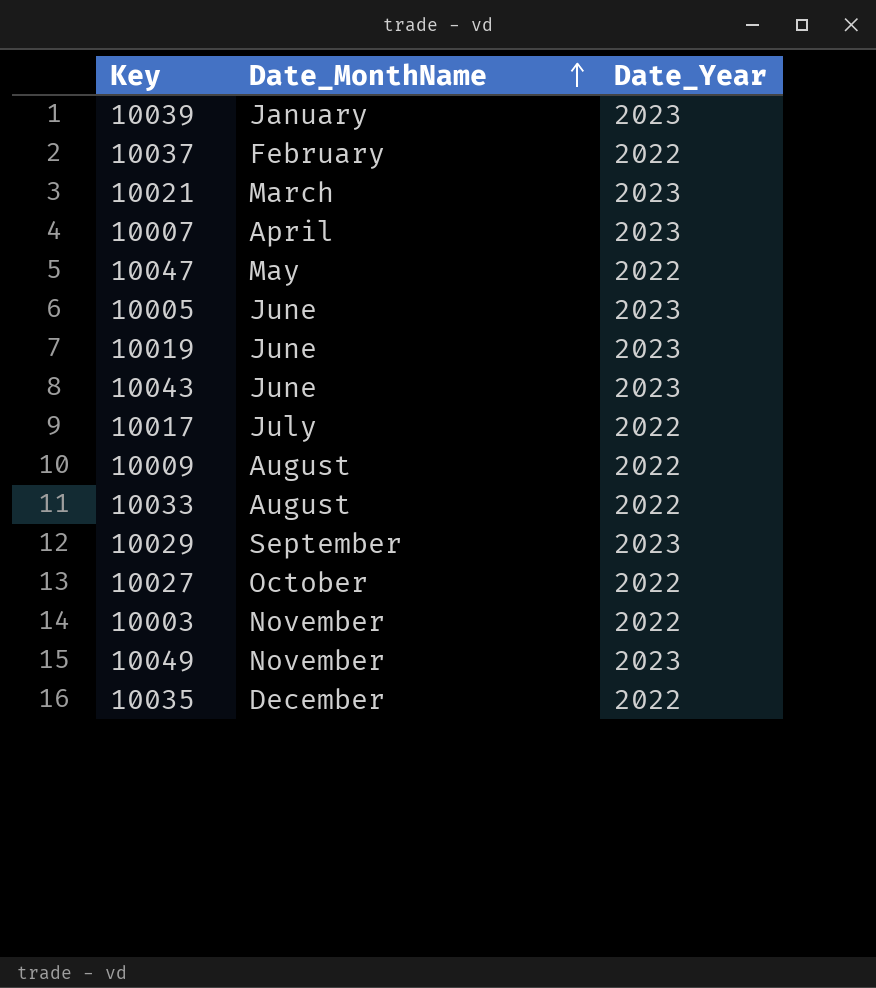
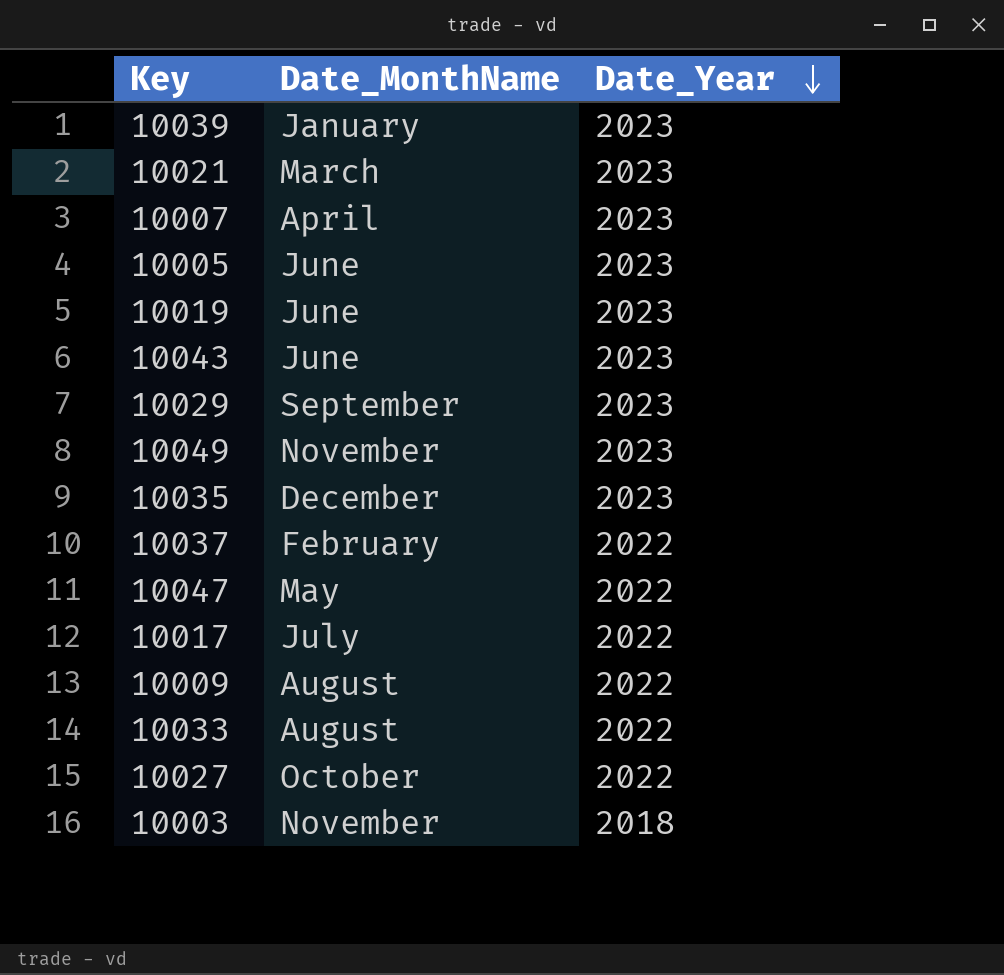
row order: Date_MonthName ascending -> Date_Year descending
10035 | Date_Year: 2022 -> 2023
10003 | Date_Year: 2022 -> 2018

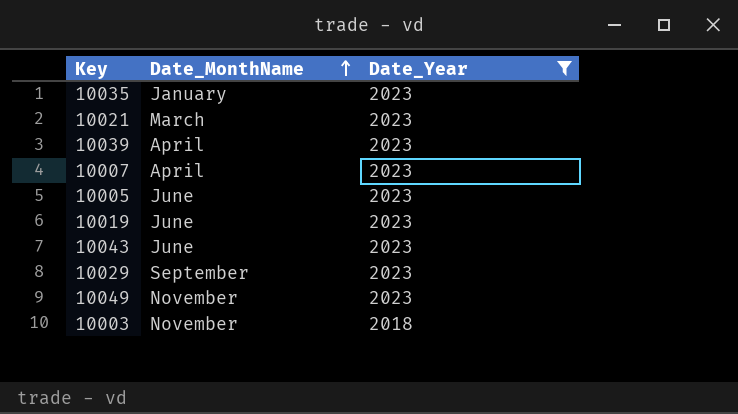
filter: none -> Date_Year != 2022
row order: Date_Year descending -> Date_MonthName ascending
10035 | Date_MonthName: December -> January
10039 | Date_MonthName: January -> April

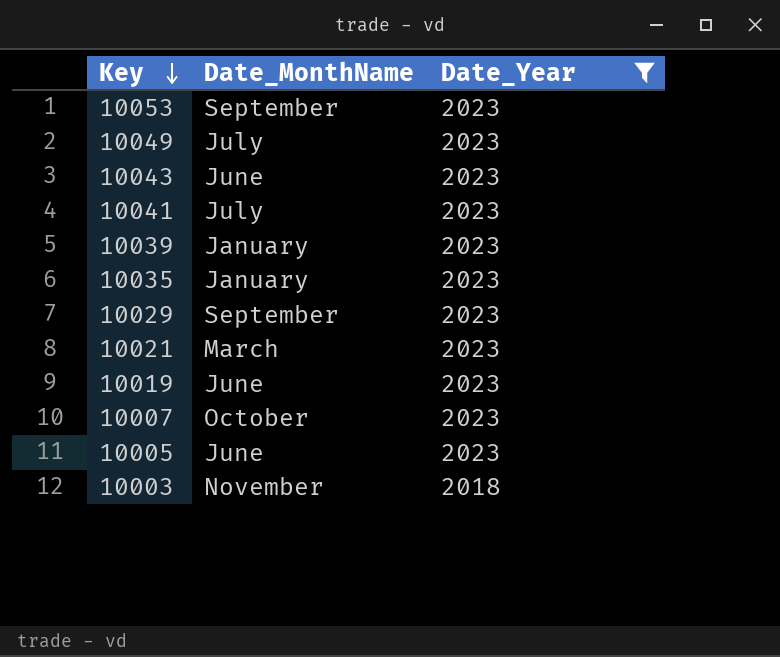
row order: Date_MonthName ascending -> Key descending
row 10053: none -> September | 2023
10049 | Date_MonthName: November -> July
row 10041: none -> July | 2023
10039 | Date_MonthName: April -> January
10007 | Date_MonthName: April -> October

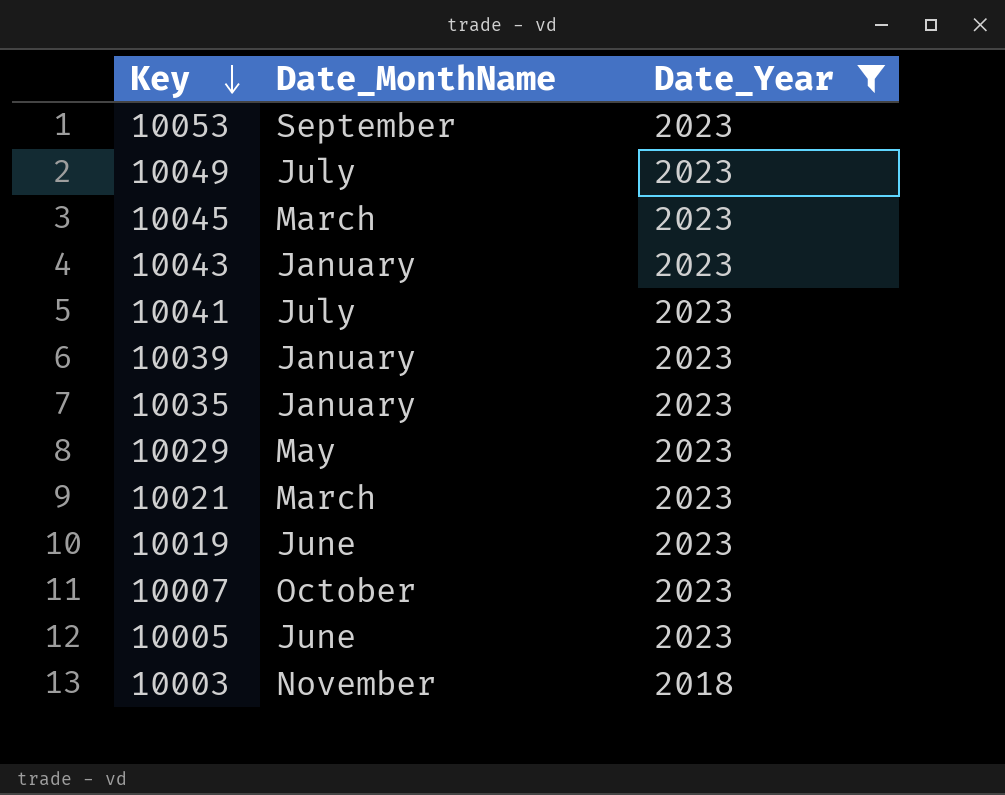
row 10045: none -> March | 2023
10043 | Date_MonthName: June -> January
10029 | Date_MonthName: September -> May

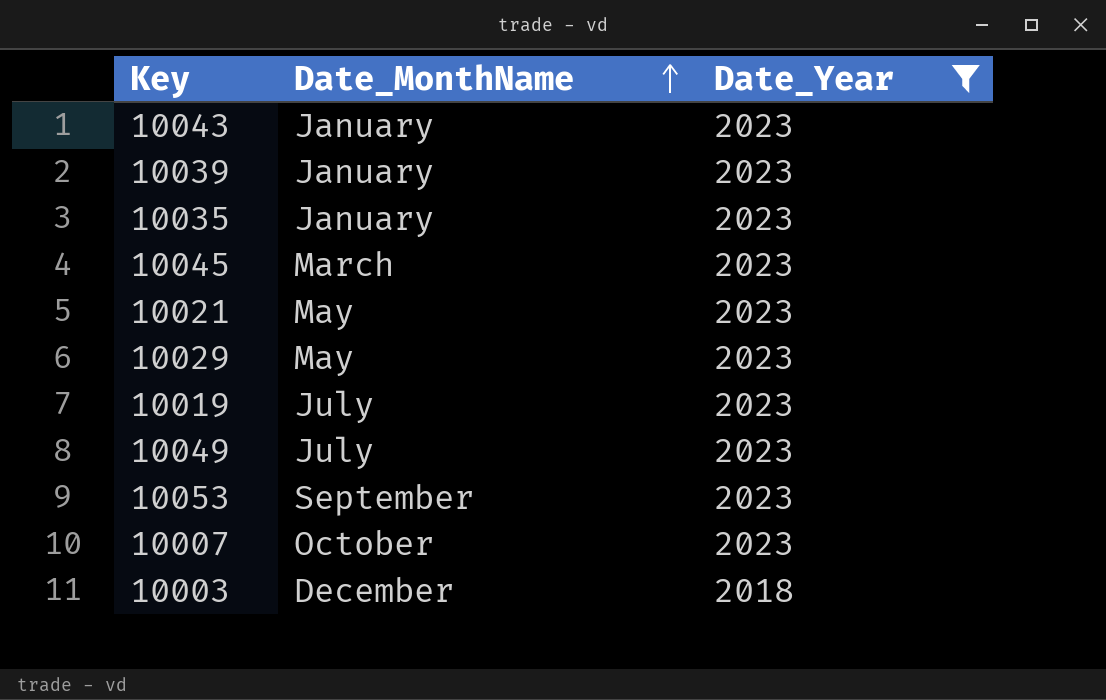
row order: Key descending -> Date_MonthName ascending
row 10041: July | 2023 -> none
row 10005: June | 2023 -> none
10021 | Date_MonthName: March -> May
10019 | Date_MonthName: June -> July
10003 | Date_MonthName: November -> December

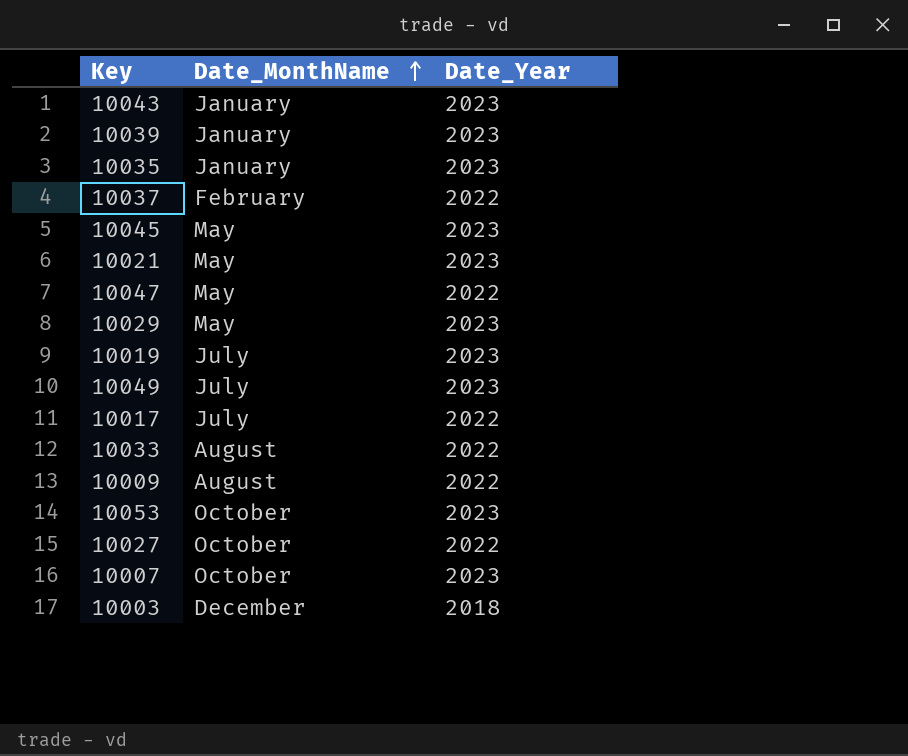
filter: Date_Year != 2022 -> none
10045 | Date_MonthName: March -> May
10053 | Date_MonthName: September -> October

